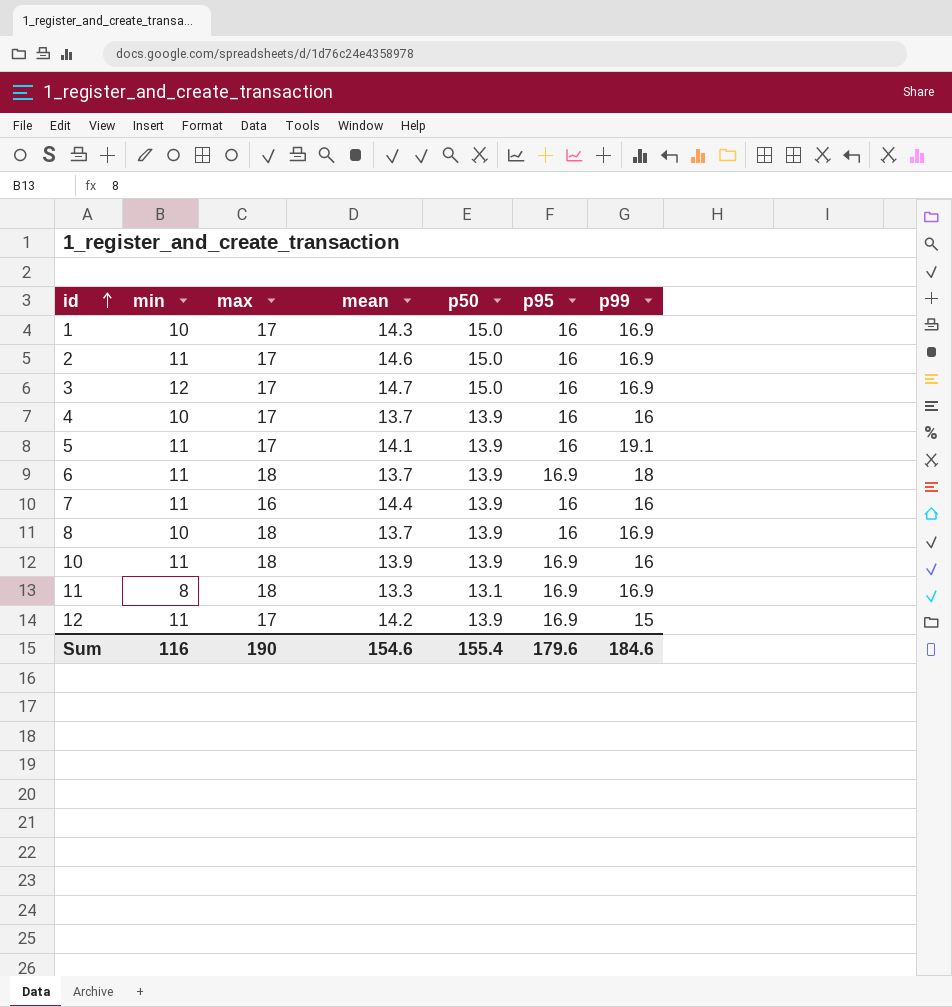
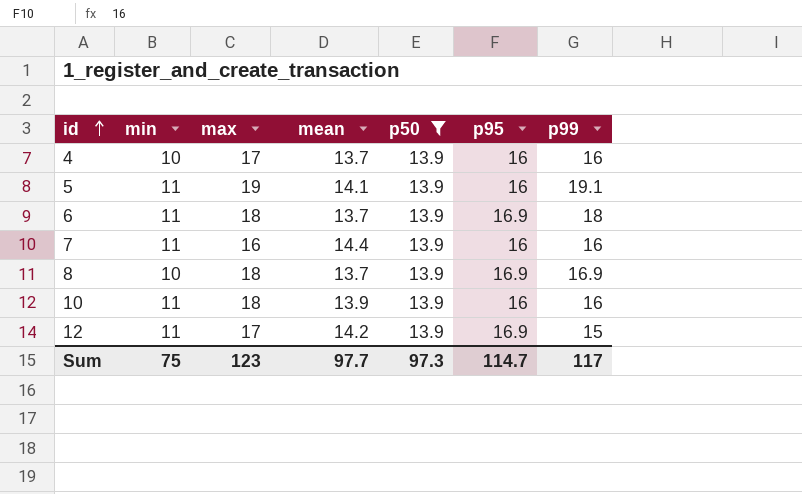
filter: none -> p50 = 13.9
5 | max: 17 -> 19
8 | p95: 16 -> 16.9
10 | p95: 16.9 -> 16
Sum | min: 116 -> 75
Sum | max: 190 -> 123
Sum | mean: 154.6 -> 97.7
Sum | p50: 155.4 -> 97.3
Sum | p95: 179.6 -> 114.7
Sum | p99: 184.6 -> 117

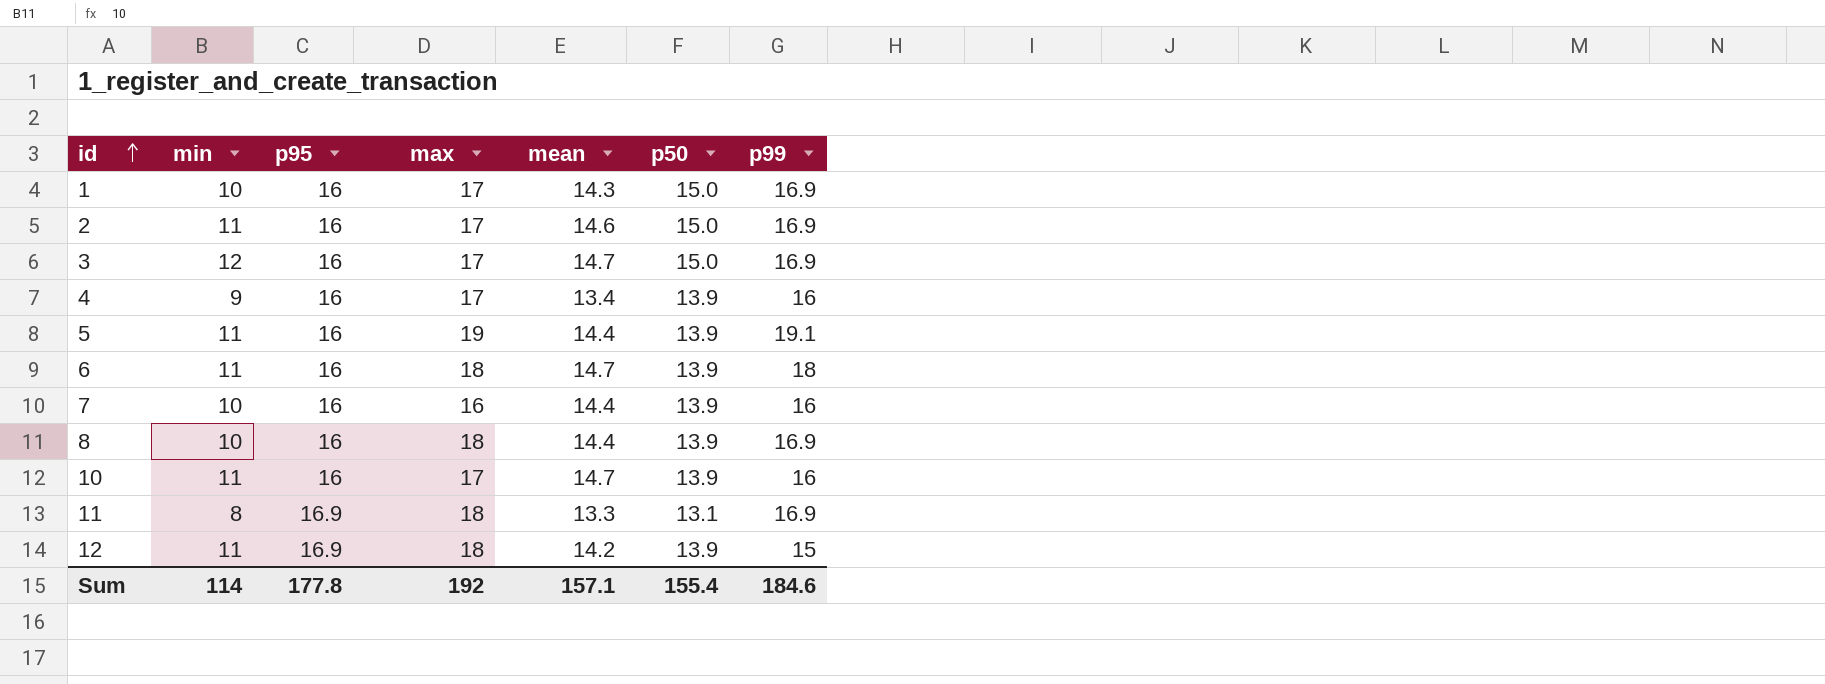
filter: p50 = 13.9 -> none
column p95 | position: 6 -> 3
4 | min: 10 -> 9
4 | mean: 13.7 -> 13.4
5 | mean: 14.1 -> 14.4
6 | p95: 16.9 -> 16
6 | mean: 13.7 -> 14.7
7 | min: 11 -> 10
8 | p95: 16.9 -> 16
8 | mean: 13.7 -> 14.4
10 | max: 18 -> 17
10 | mean: 13.9 -> 14.7
12 | max: 17 -> 18
Sum | min: 75 -> 114
Sum | p95: 114.7 -> 177.8
Sum | max: 123 -> 192
Sum | mean: 97.7 -> 157.1
Sum | p50: 97.3 -> 155.4
Sum | p99: 117 -> 184.6

